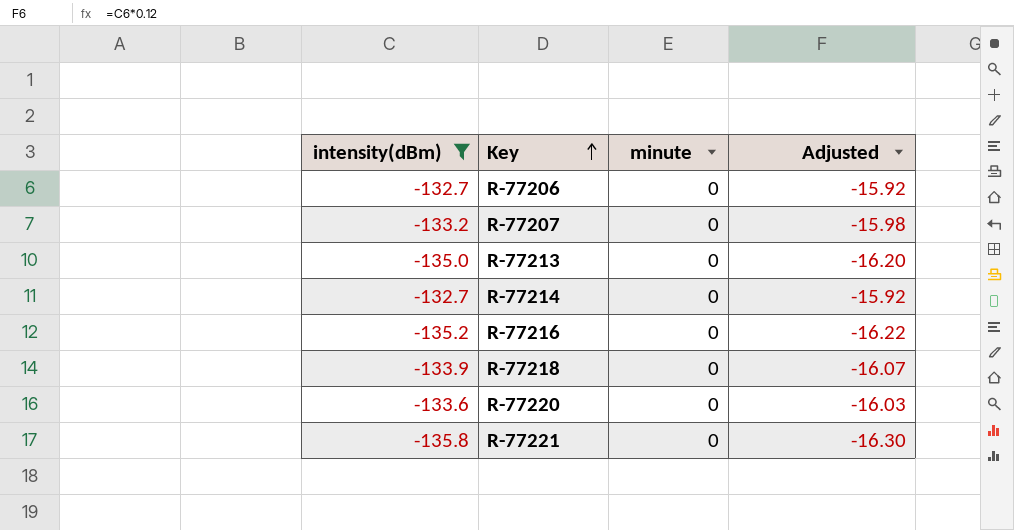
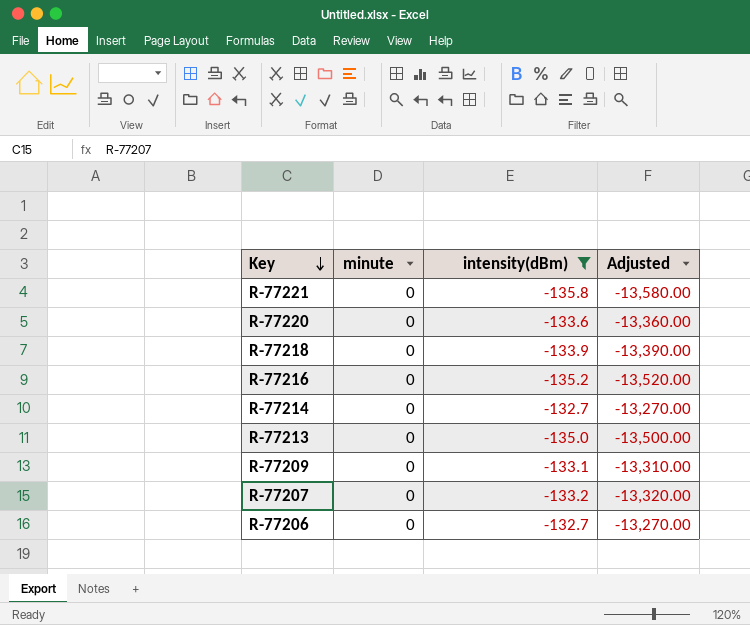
row order: Key ascending -> Key descending
column intensity(dBm) | position: 1 -> 3
column Adjusted | formula: [intensity(dBm)] * 0.12 -> [intensity(dBm)] * 100
row R-77209: none -> 0 | -133.1 | -13,310.00

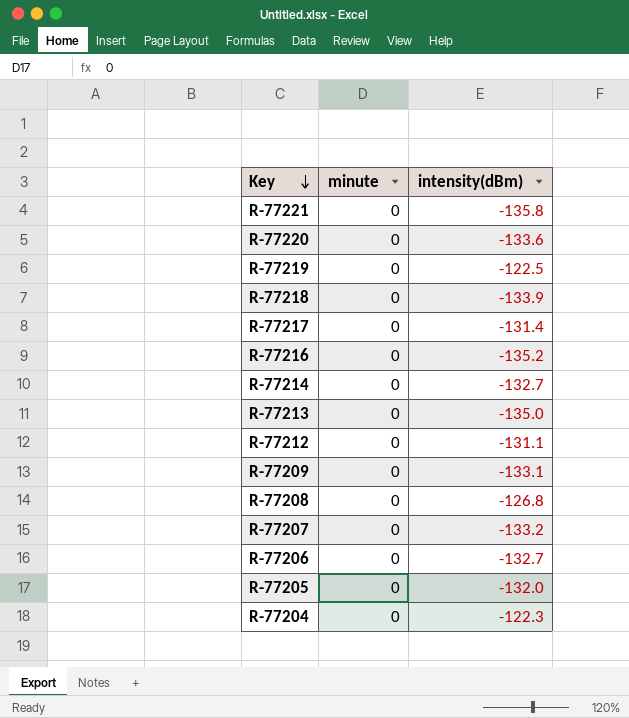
filter: intensity(dBm) <= -132.7 -> none
column Adjusted | formula: [intensity(dBm)] * 100 -> none

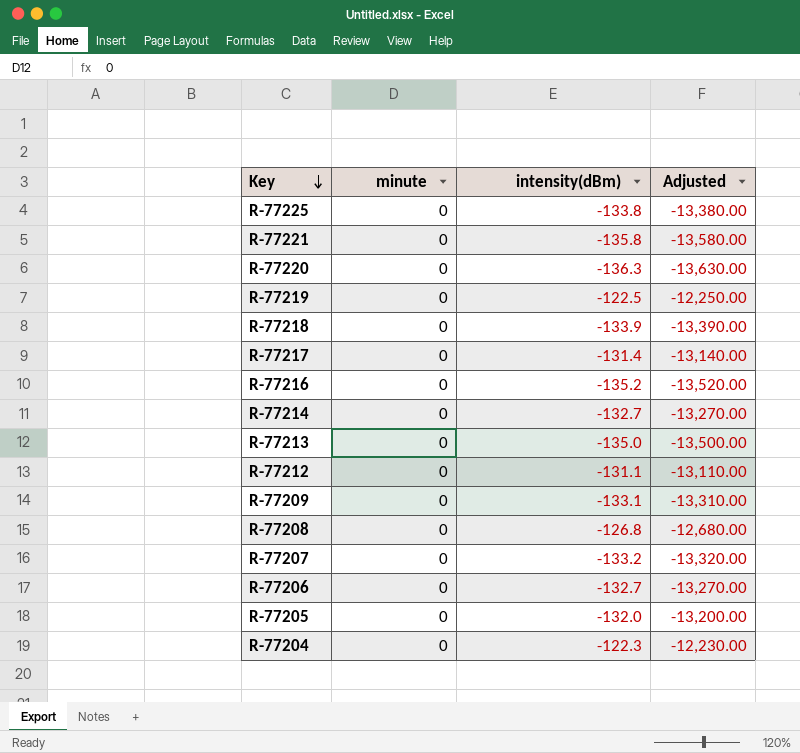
column Adjusted | formula: none -> [intensity(dBm)] * 100
row R-77225: none -> 0 | -133.8 | -13,380.00
R-77220 | intensity(dBm): -133.6 -> -136.3

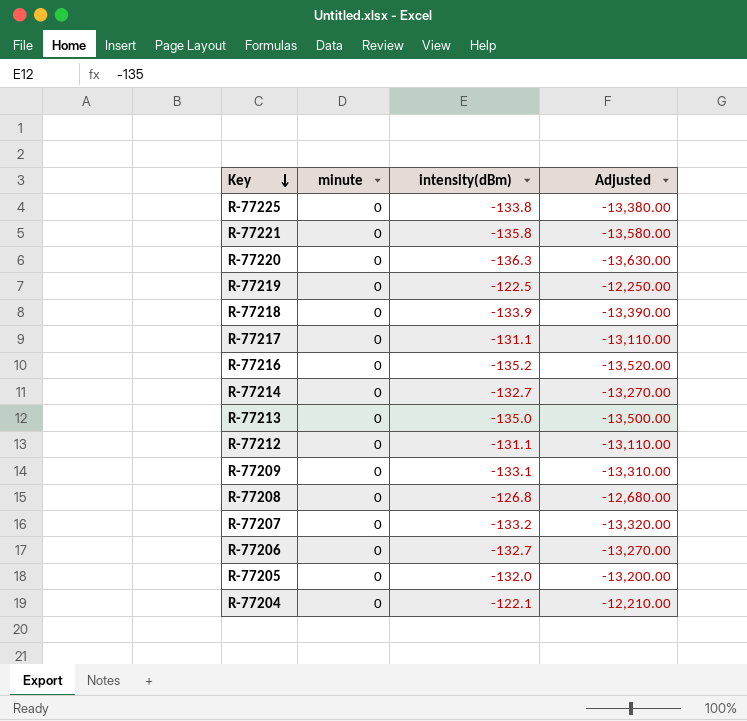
R-77217 | intensity(dBm): -131.4 -> -131.1
R-77217 | Adjusted: -13,140.00 -> -13,110.00
R-77204 | intensity(dBm): -122.3 -> -122.1
R-77204 | Adjusted: -12,230.00 -> -12,210.00

